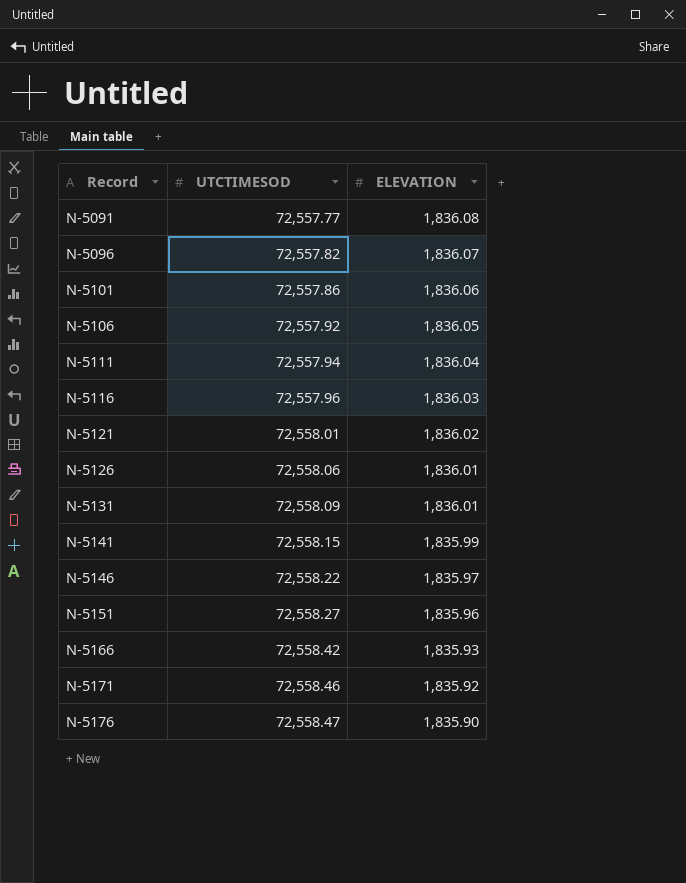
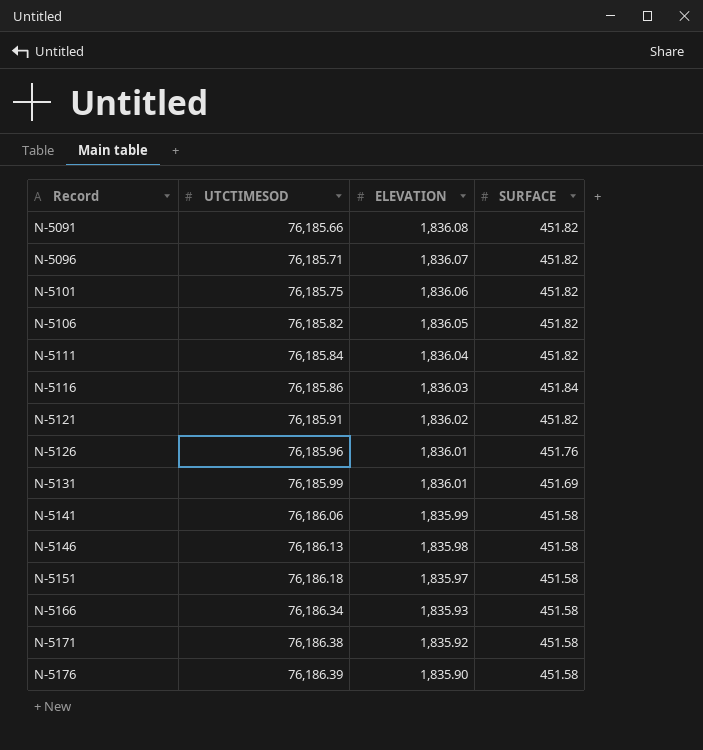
column SURFACE | position: none -> 4
N-5091 | UTCTIMESOD: 72,557.77 -> 76,185.66
N-5096 | UTCTIMESOD: 72,557.82 -> 76,185.71
N-5101 | UTCTIMESOD: 72,557.86 -> 76,185.75
N-5106 | UTCTIMESOD: 72,557.92 -> 76,185.82
N-5111 | UTCTIMESOD: 72,557.94 -> 76,185.84
N-5116 | UTCTIMESOD: 72,557.96 -> 76,185.86
N-5121 | UTCTIMESOD: 72,558.01 -> 76,185.91
N-5126 | UTCTIMESOD: 72,558.06 -> 76,185.96
N-5131 | UTCTIMESOD: 72,558.09 -> 76,185.99
N-5141 | UTCTIMESOD: 72,558.15 -> 76,186.06
N-5146 | UTCTIMESOD: 72,558.22 -> 76,186.13
N-5146 | ELEVATION: 1,835.97 -> 1,835.98
N-5151 | UTCTIMESOD: 72,558.27 -> 76,186.18
N-5151 | ELEVATION: 1,835.96 -> 1,835.97
N-5166 | UTCTIMESOD: 72,558.42 -> 76,186.34
N-5171 | UTCTIMESOD: 72,558.46 -> 76,186.38
N-5176 | UTCTIMESOD: 72,558.47 -> 76,186.39

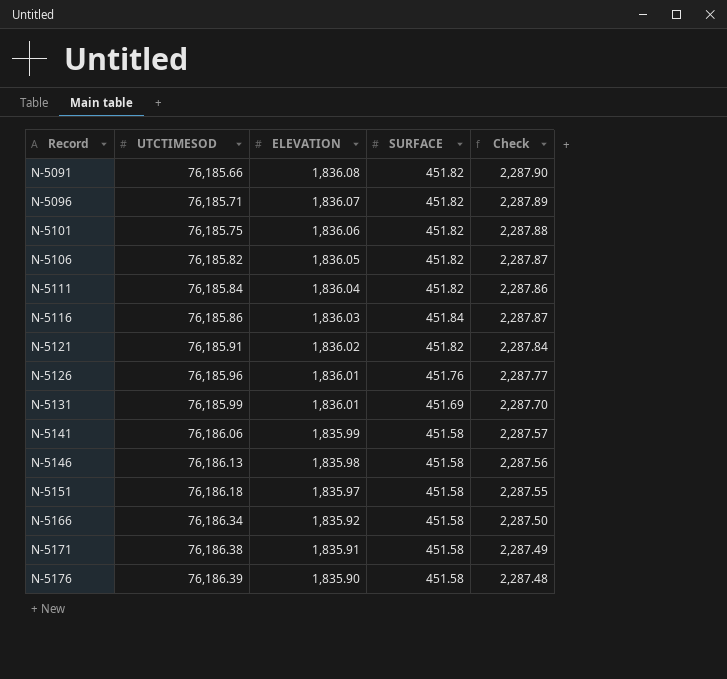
column Check | formula: none -> [ELEVATION] + [SURFACE]
N-5166 | ELEVATION: 1,835.93 -> 1,835.92
N-5171 | ELEVATION: 1,835.92 -> 1,835.91

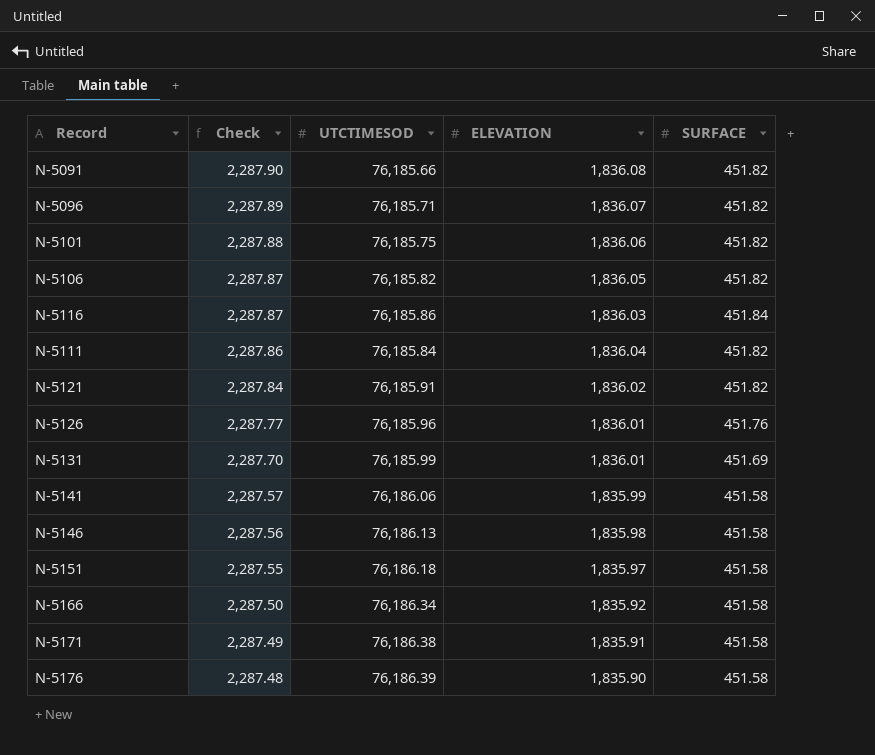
row order: Record ascending -> Check descending
column Check | position: 5 -> 2

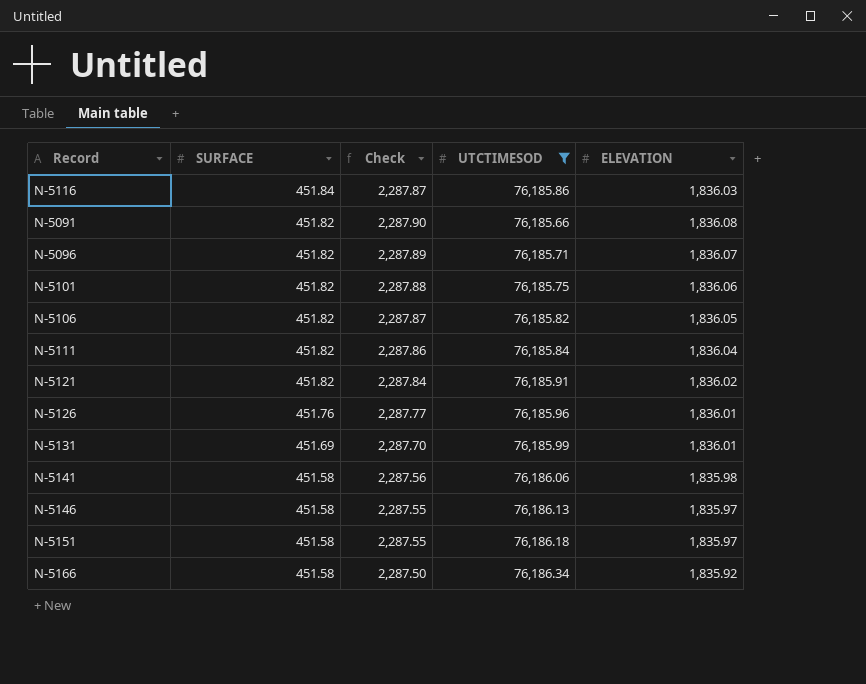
filter: none -> UTCTIMESOD <= 76,186.34
row order: Check descending -> SURFACE descending
column SURFACE | position: 5 -> 2
N-5141 | Check: 2,287.57 -> 2,287.56
N-5141 | ELEVATION: 1,835.99 -> 1,835.98
N-5146 | Check: 2,287.56 -> 2,287.55
N-5146 | ELEVATION: 1,835.98 -> 1,835.97

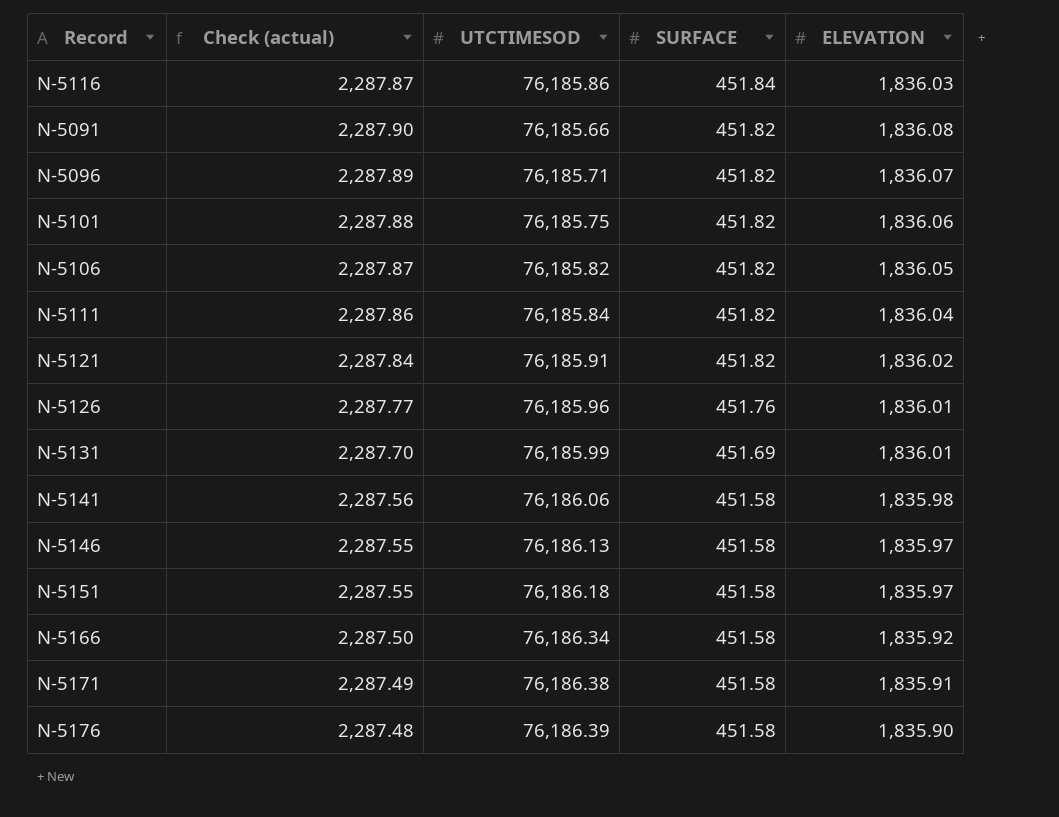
filter: UTCTIMESOD <= 76,186.34 -> none
column name: Check -> Check (actual)
column SURFACE | position: 2 -> 4

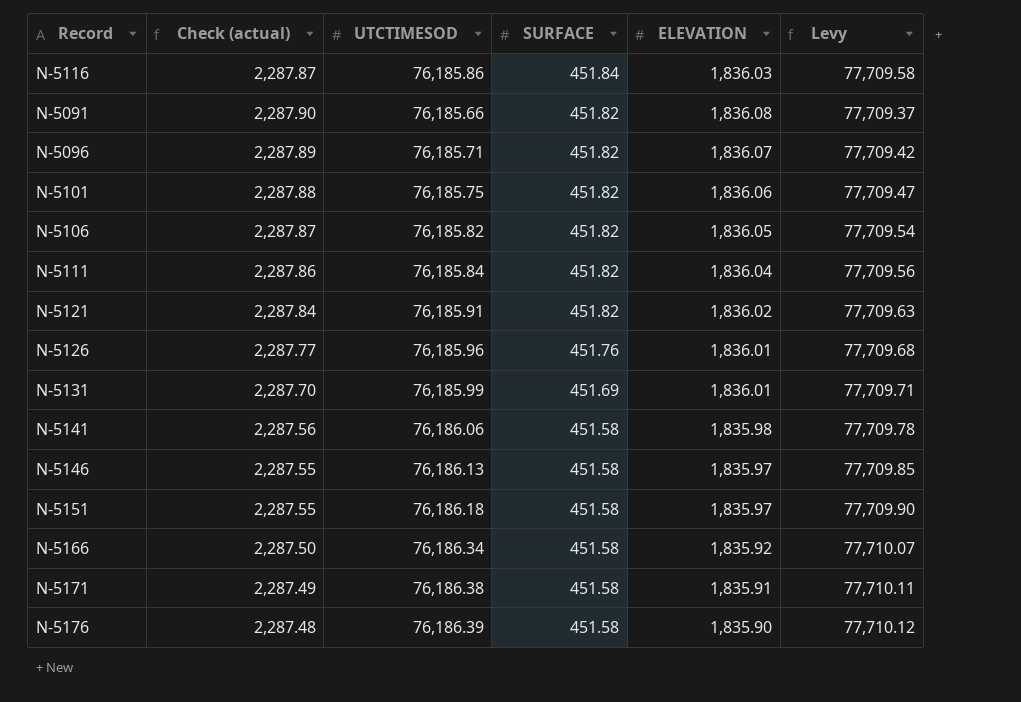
column Levy | formula: none -> [UTCTIMESOD] * 1.02

